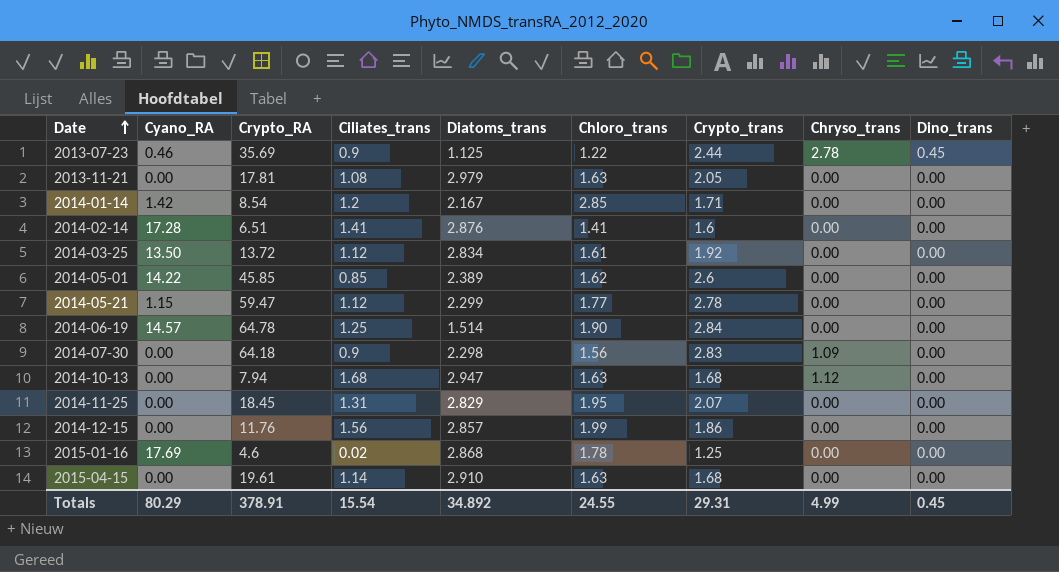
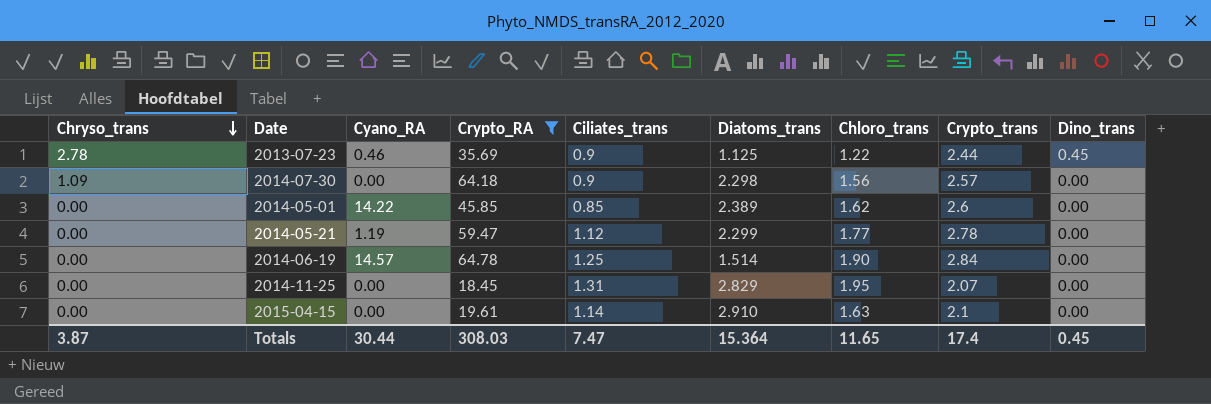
filter: none -> Crypto_RA >= 18.45
row order: Date ascending -> Chryso_trans descending
column Chryso_trans | position: 8 -> 1
2014-07-30 | Crypto_trans: 2.83 -> 2.57
2014-05-21 | Cyano_RA: 1.15 -> 1.19
2015-04-15 | Crypto_trans: 1.68 -> 2.1
Totals | Chryso_trans: 4.99 -> 3.87
Totals | Cyano_RA: 80.29 -> 30.44
Totals | Crypto_RA: 378.91 -> 308.03
Totals | Ciliates_trans: 15.54 -> 7.47
Totals | Diatoms_trans: 34.892 -> 15.364
Totals | Chloro_trans: 24.55 -> 11.65
Totals | Crypto_trans: 29.31 -> 17.4

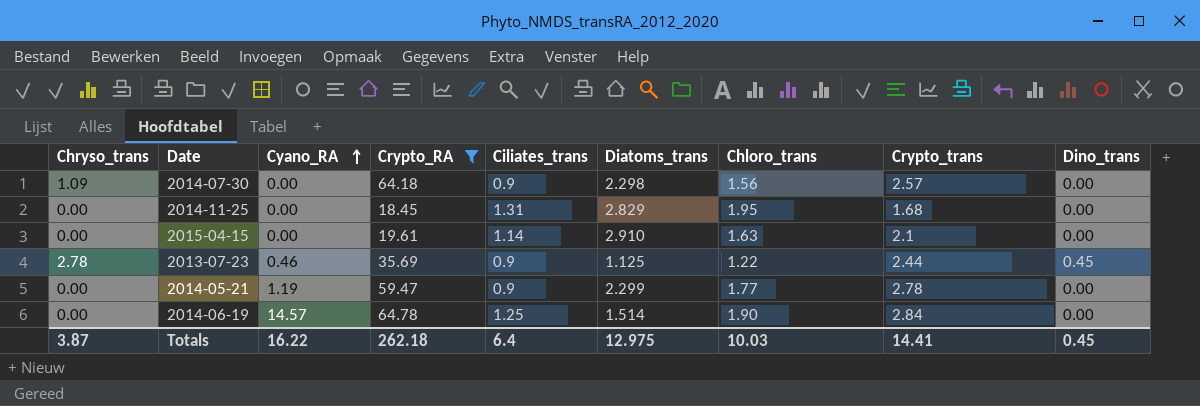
row order: Chryso_trans descending -> Cyano_RA ascending
row 2014-05-01: 0.00 | 14.22 | 45.85 | 0.85 | 2.389 | 1.62 | 2.6 | 0.00 -> none
2014-11-25 | Crypto_trans: 2.07 -> 1.68
2014-05-21 | Ciliates_trans: 1.12 -> 0.9
Totals | Cyano_RA: 30.44 -> 16.22
Totals | Crypto_RA: 308.03 -> 262.18
Totals | Ciliates_trans: 7.47 -> 6.4
Totals | Diatoms_trans: 15.364 -> 12.975
Totals | Chloro_trans: 11.65 -> 10.03
Totals | Crypto_trans: 17.4 -> 14.41

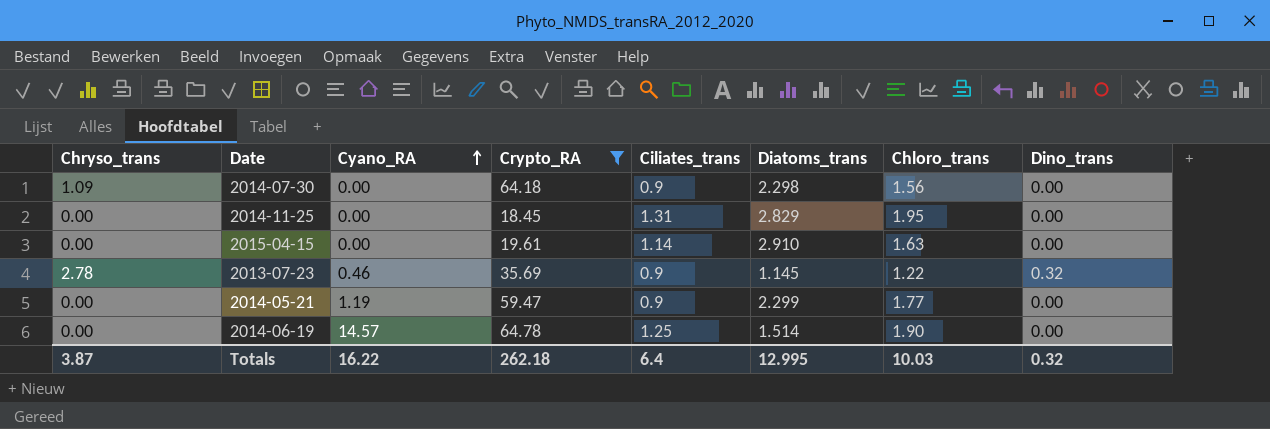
column Crypto_trans | position: 8 -> none
2013-07-23 | Diatoms_trans: 1.125 -> 1.145
2013-07-23 | Dino_trans: 0.45 -> 0.32
Totals | Diatoms_trans: 12.975 -> 12.995
Totals | Dino_trans: 0.45 -> 0.32

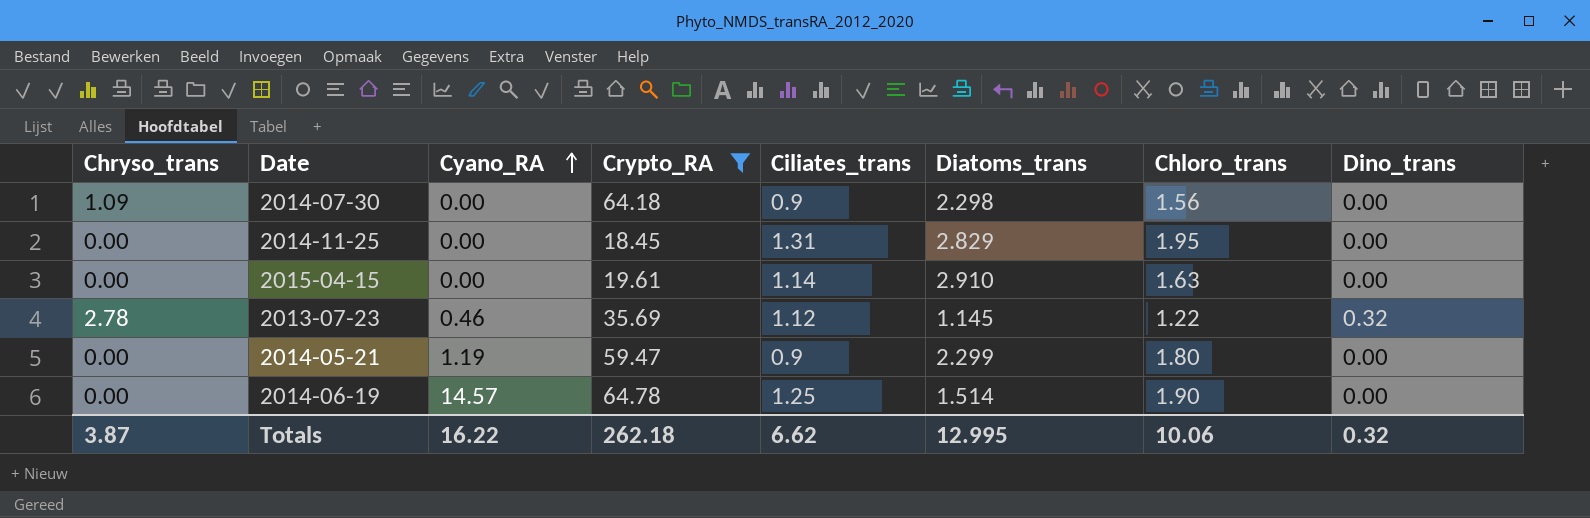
2013-07-23 | Ciliates_trans: 0.9 -> 1.12
2014-05-21 | Chloro_trans: 1.77 -> 1.80
Totals | Ciliates_trans: 6.4 -> 6.62
Totals | Chloro_trans: 10.03 -> 10.06

